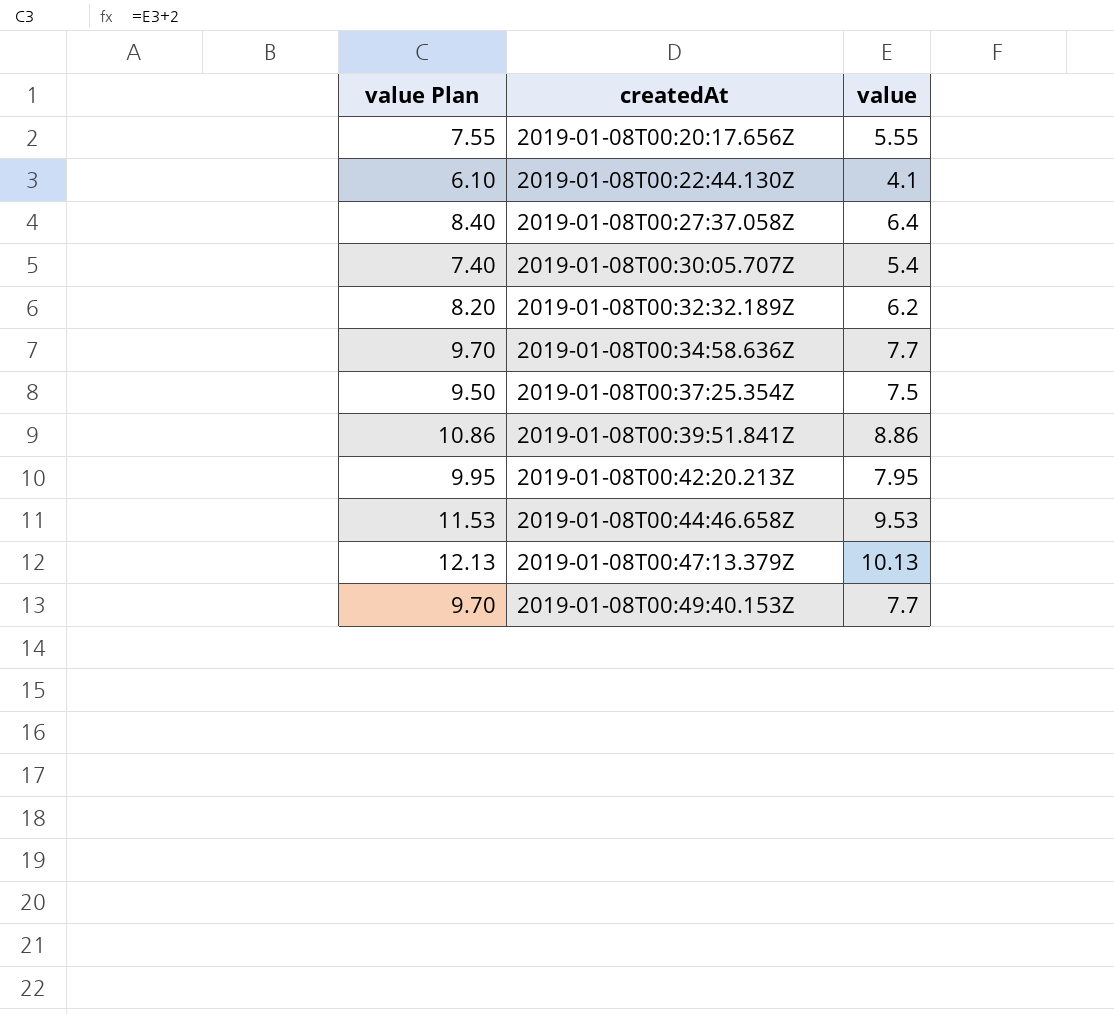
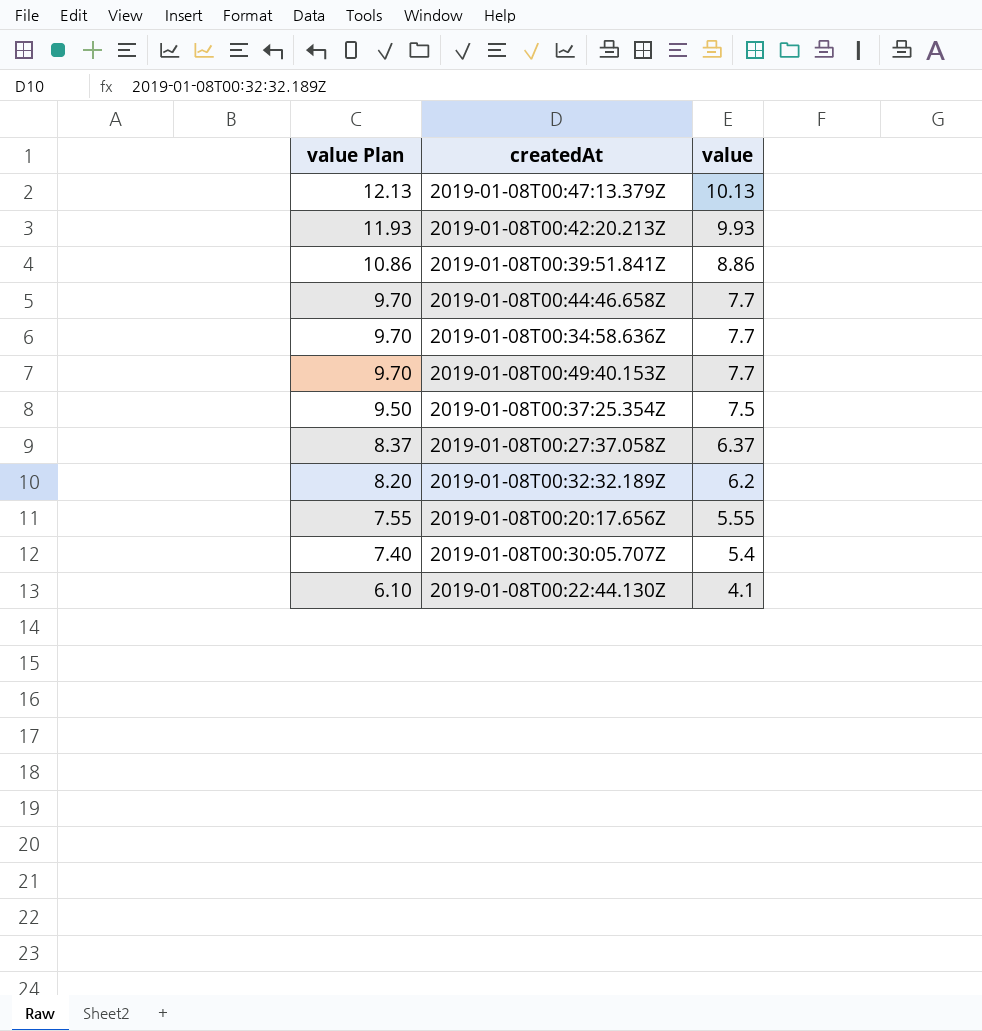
row order: createdAt ascending -> value Plan descending
2019-01-08T00:42:20.213Z | value Plan: 9.95 -> 11.93
2019-01-08T00:42:20.213Z | value: 7.95 -> 9.93
2019-01-08T00:44:46.658Z | value Plan: 11.53 -> 9.70
2019-01-08T00:44:46.658Z | value: 9.53 -> 7.7
2019-01-08T00:27:37.058Z | value Plan: 8.40 -> 8.37
2019-01-08T00:27:37.058Z | value: 6.4 -> 6.37

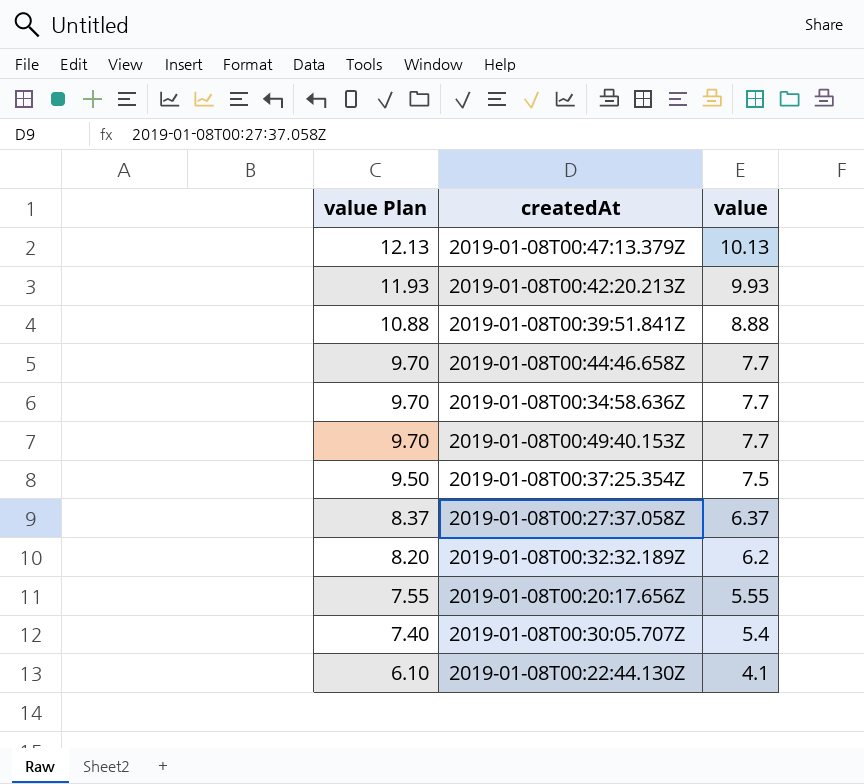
2019-01-08T00:39:51.841Z | value Plan: 10.86 -> 10.88
2019-01-08T00:39:51.841Z | value: 8.86 -> 8.88

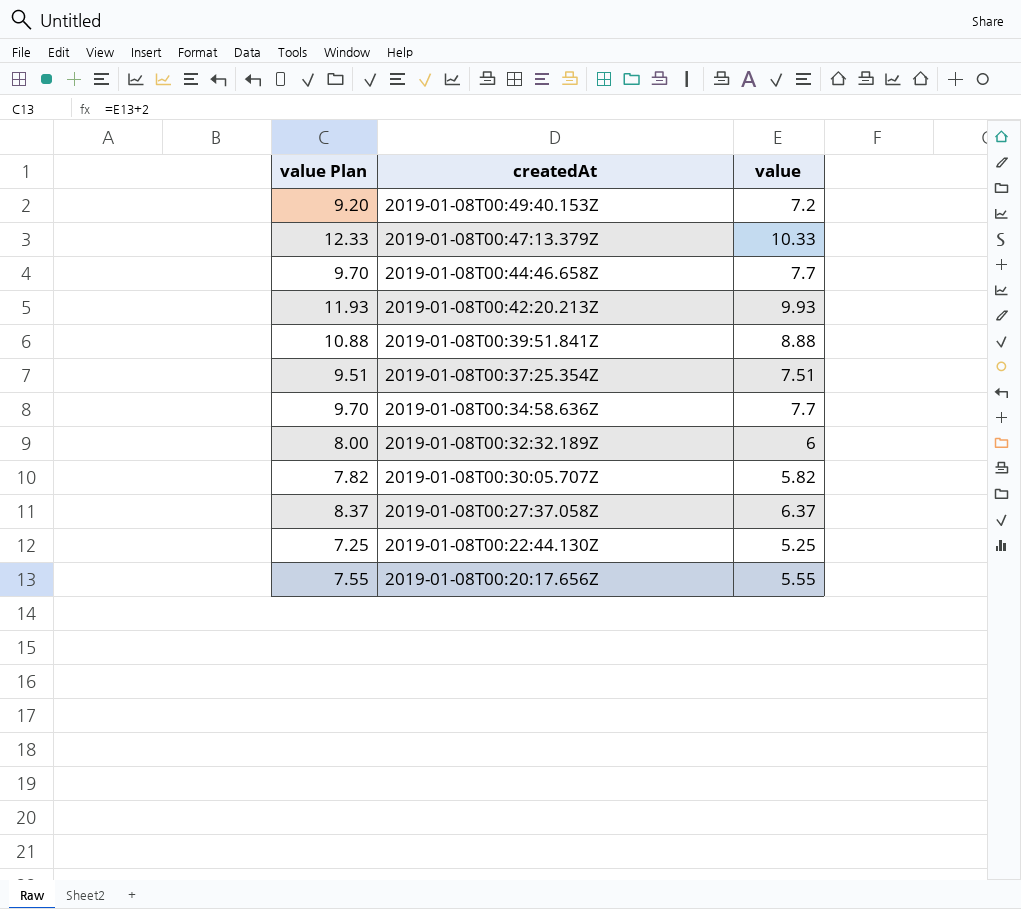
row order: value Plan descending -> createdAt descending
2019-01-08T00:49:40.153Z | value Plan: 9.70 -> 9.20
2019-01-08T00:49:40.153Z | value: 7.7 -> 7.2
2019-01-08T00:47:13.379Z | value Plan: 12.13 -> 12.33
2019-01-08T00:47:13.379Z | value: 10.13 -> 10.33
2019-01-08T00:37:25.354Z | value Plan: 9.50 -> 9.51
2019-01-08T00:37:25.354Z | value: 7.5 -> 7.51
2019-01-08T00:32:32.189Z | value Plan: 8.20 -> 8.00
2019-01-08T00:32:32.189Z | value: 6.2 -> 6
2019-01-08T00:30:05.707Z | value Plan: 7.40 -> 7.82
2019-01-08T00:30:05.707Z | value: 5.4 -> 5.82
2019-01-08T00:22:44.130Z | value Plan: 6.10 -> 7.25
2019-01-08T00:22:44.130Z | value: 4.1 -> 5.25

